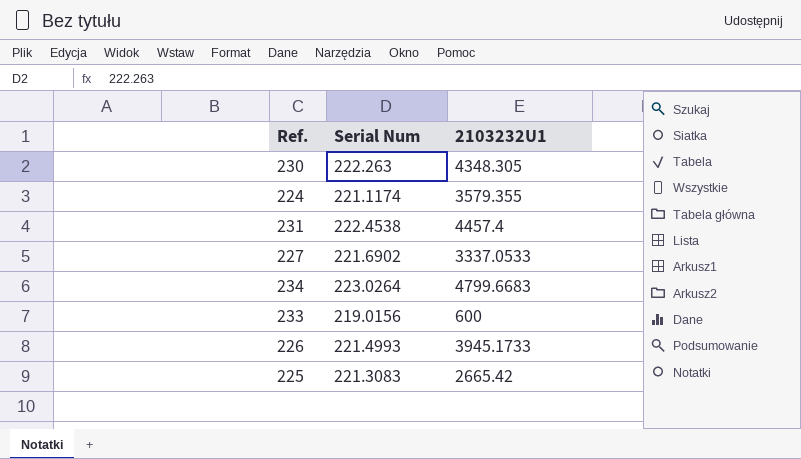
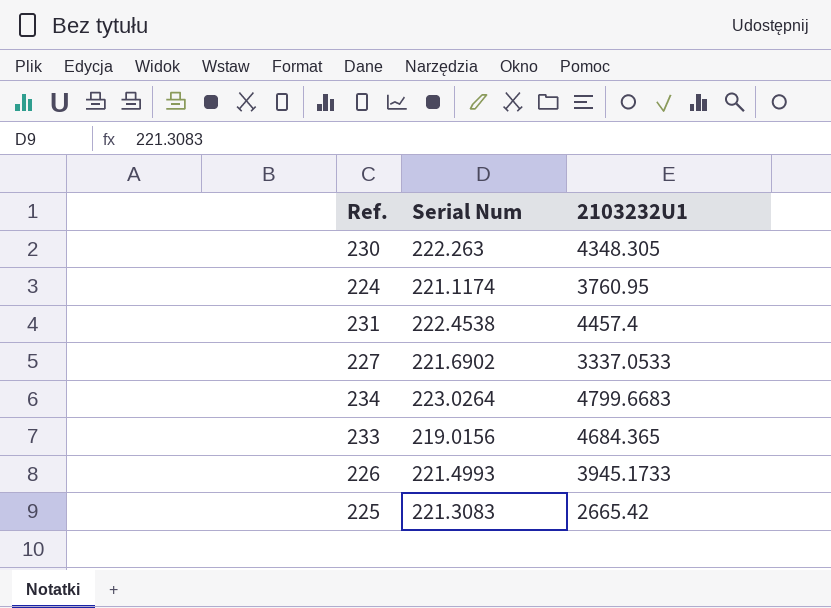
224 | 2103232U1: 3579.355 -> 3760.95
233 | 2103232U1: 600 -> 4684.365

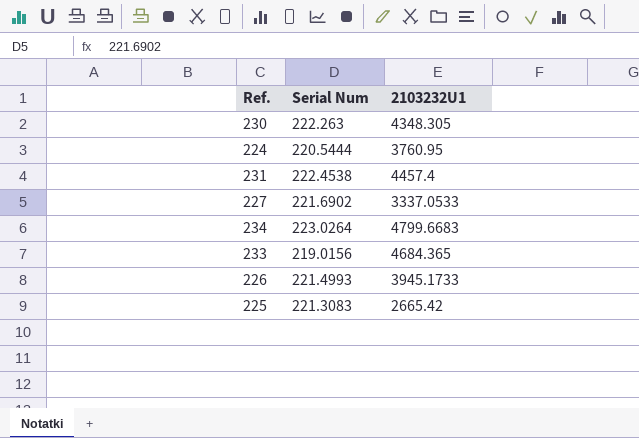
224 | Serial Num: 221.1174 -> 220.5444

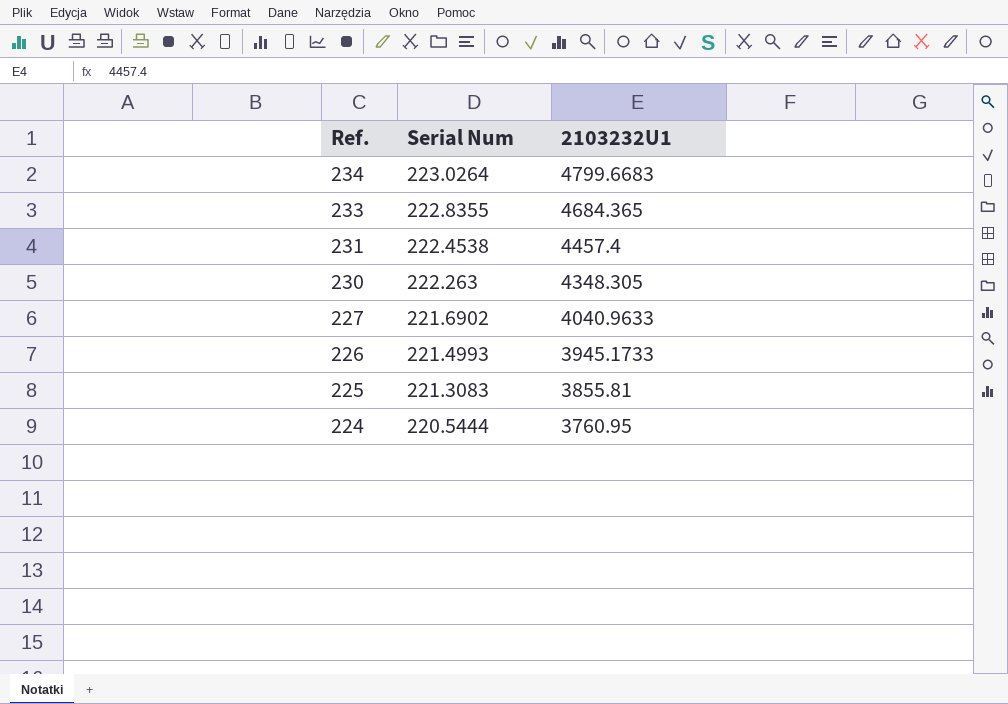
row order: none -> Ref. descending
233 | Serial Num: 219.0156 -> 222.8355
227 | 2103232U1: 3337.0533 -> 4040.9633
225 | 2103232U1: 2665.42 -> 3855.81

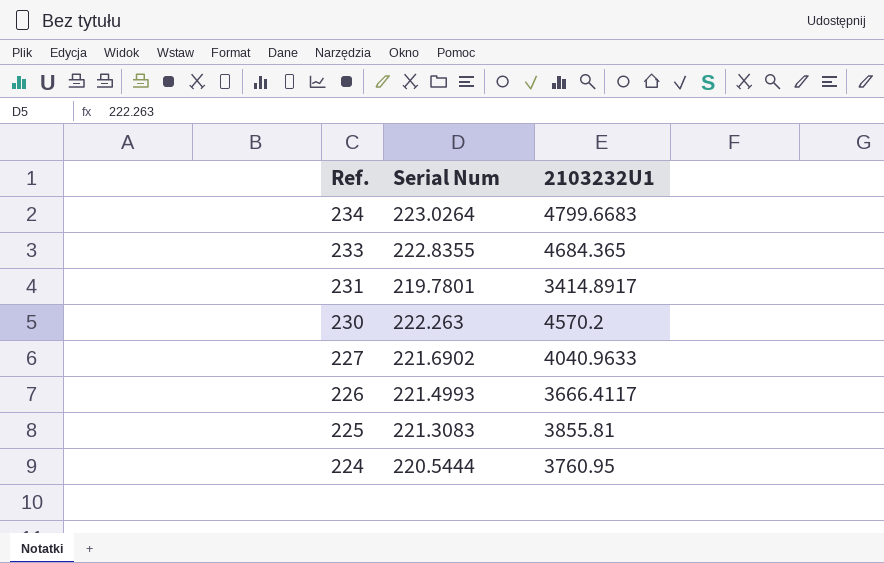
231 | Serial Num: 222.4538 -> 219.7801
231 | 2103232U1: 4457.4 -> 3414.8917
230 | 2103232U1: 4348.305 -> 4570.2
226 | 2103232U1: 3945.1733 -> 3666.4117

